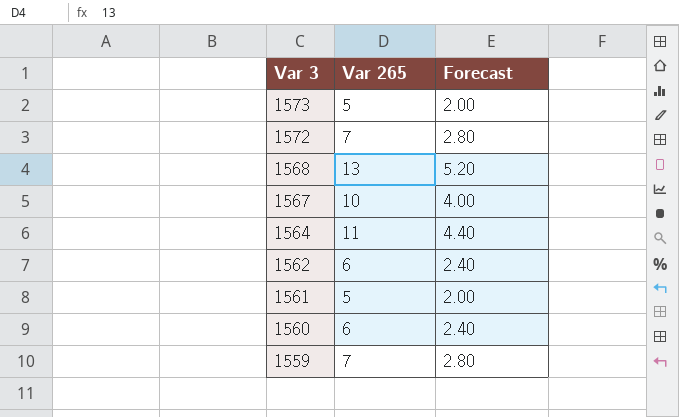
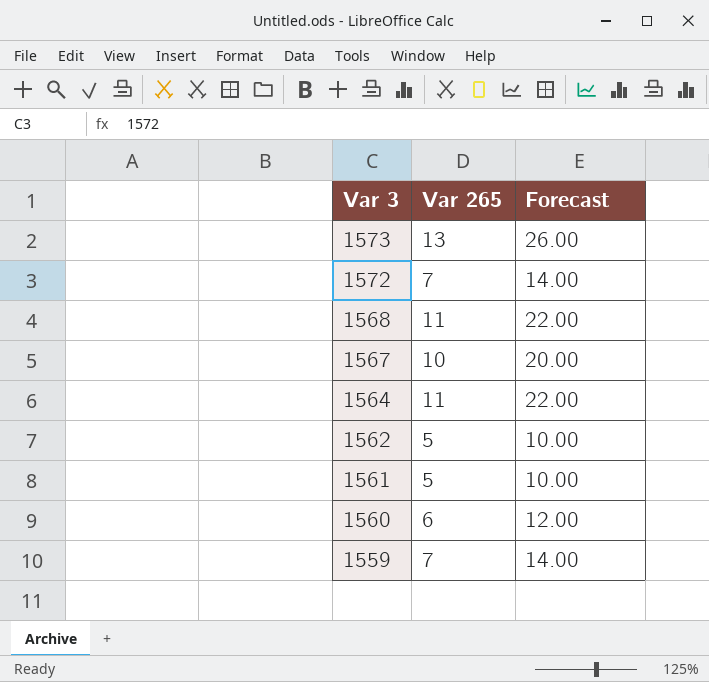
column Forecast | formula: [Var 265] * 0.4 -> [Var 265] * 2
1573 | Var 265: 5 -> 13
1568 | Var 265: 13 -> 11
1562 | Var 265: 6 -> 5

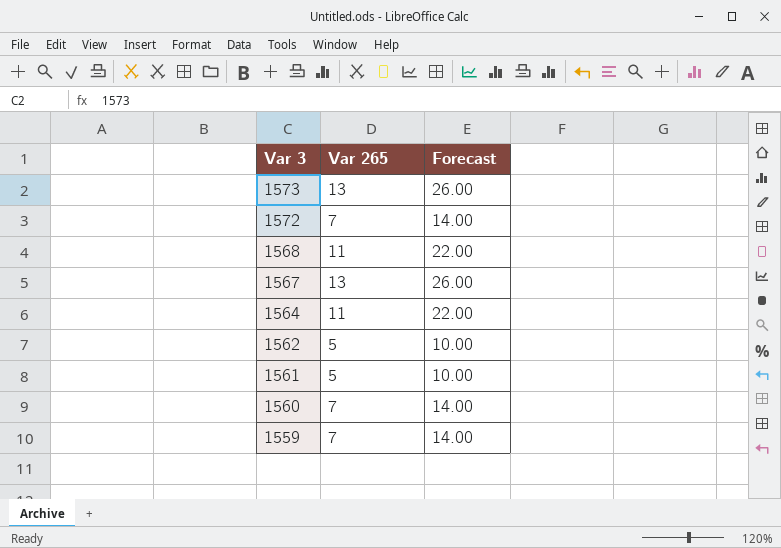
1567 | Var 265: 10 -> 13
1567 | Forecast: 20.00 -> 26.00
1560 | Var 265: 6 -> 7
1560 | Forecast: 12.00 -> 14.00

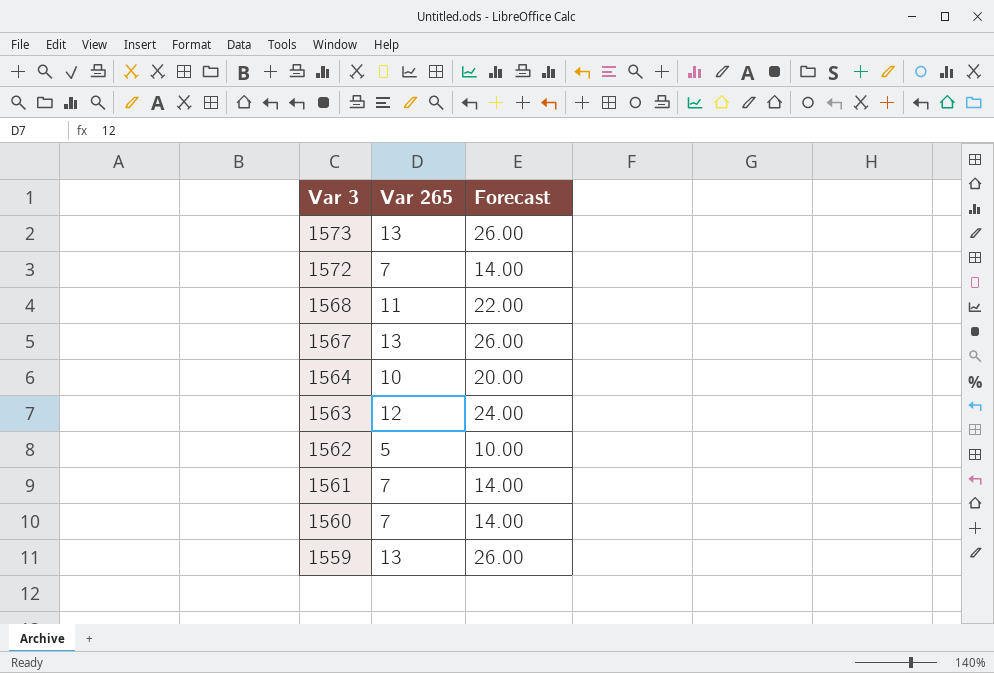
1564 | Var 265: 11 -> 10
1564 | Forecast: 22.00 -> 20.00
row 1563: none -> 12 | 24.00
1561 | Var 265: 5 -> 7
1561 | Forecast: 10.00 -> 14.00
1559 | Var 265: 7 -> 13
1559 | Forecast: 14.00 -> 26.00

